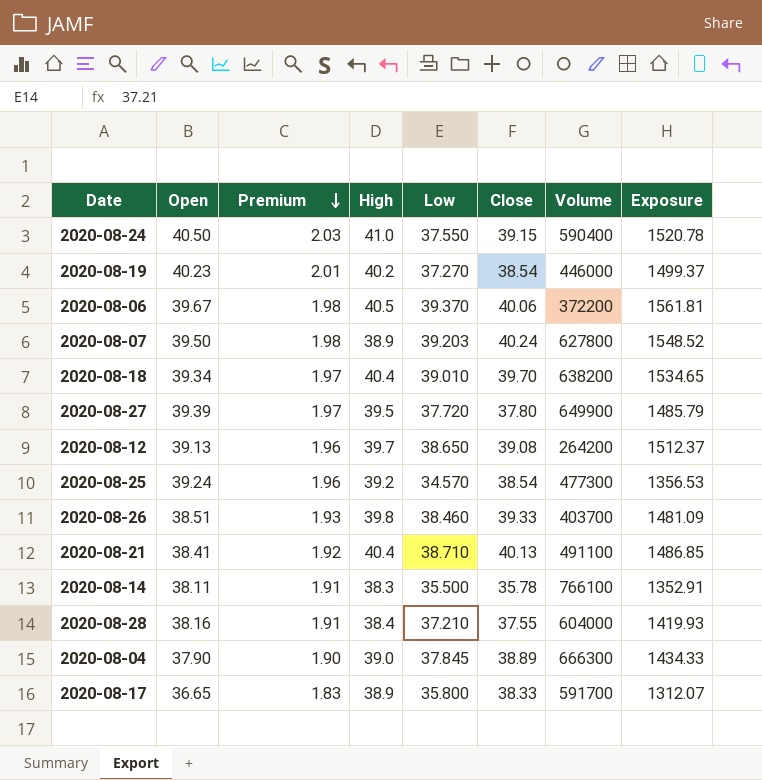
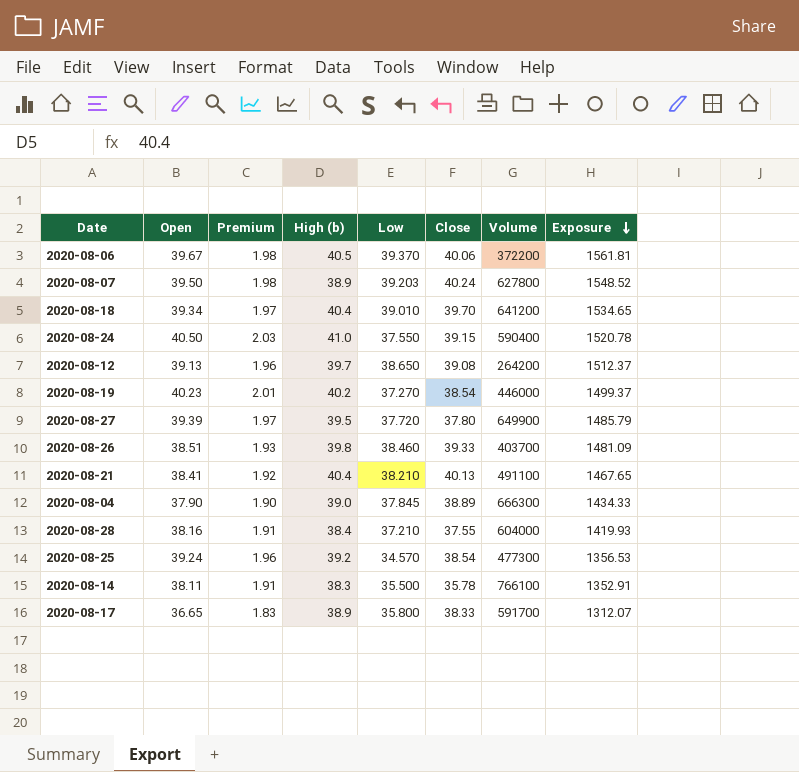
row order: Premium descending -> Exposure descending
column name: High -> High (b)
2020-08-18 | Volume: 638200 -> 641200
2020-08-21 | Low: 38.710 -> 38.210
2020-08-21 | Exposure: 1486.85 -> 1467.65

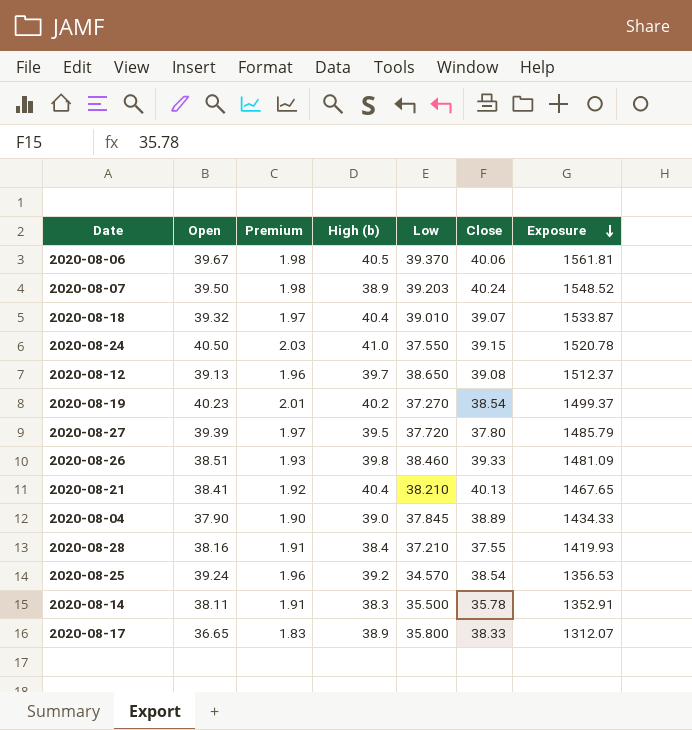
column Volume | position: 7 -> none
2020-08-18 | Open: 39.34 -> 39.32
2020-08-18 | Close: 39.70 -> 39.07
2020-08-18 | Exposure: 1534.65 -> 1533.87

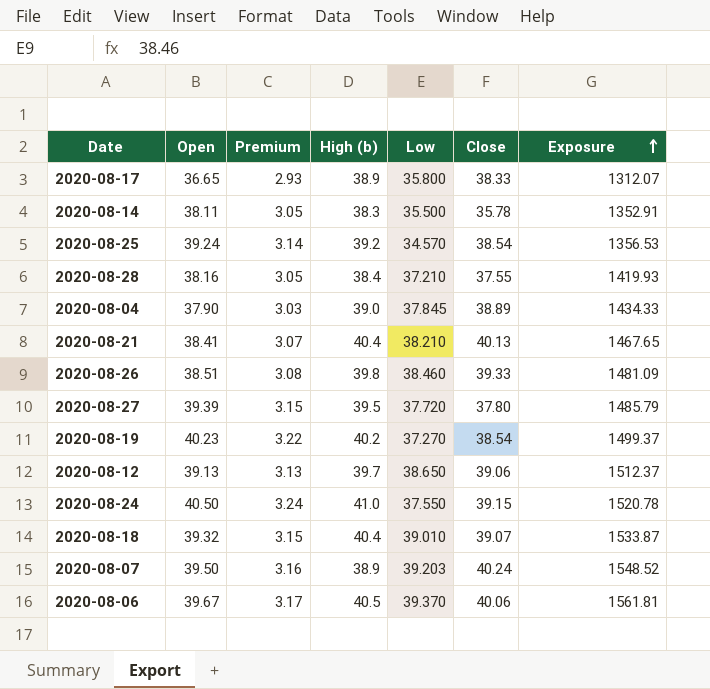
row order: Exposure descending -> Exposure ascending
column Premium | formula: [Open] * 0.05 -> [Open] * 0.08
2020-08-12 | Close: 39.08 -> 39.06

